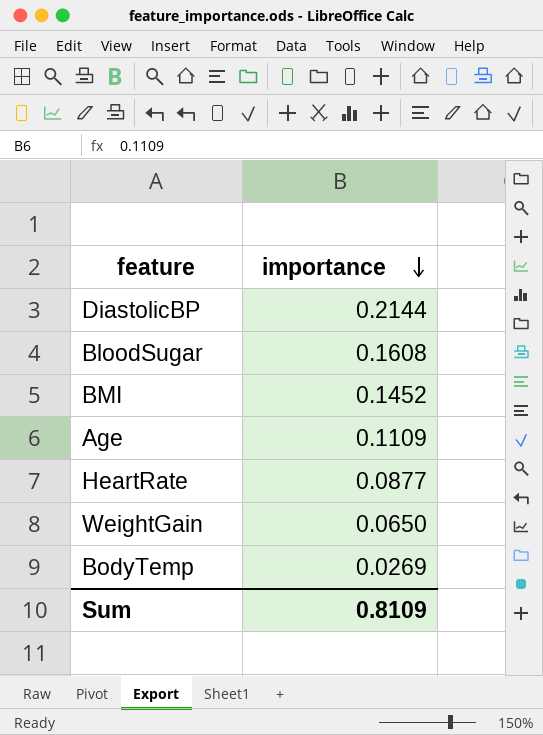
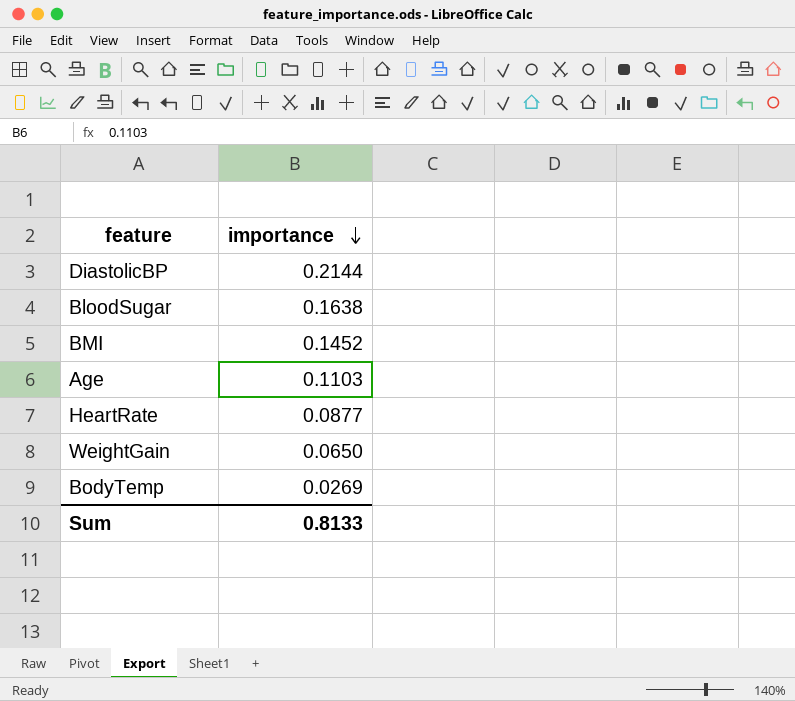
BloodSugar | importance: 0.1608 -> 0.1638
Age | importance: 0.1109 -> 0.1103
Sum | importance: 0.8109 -> 0.8133

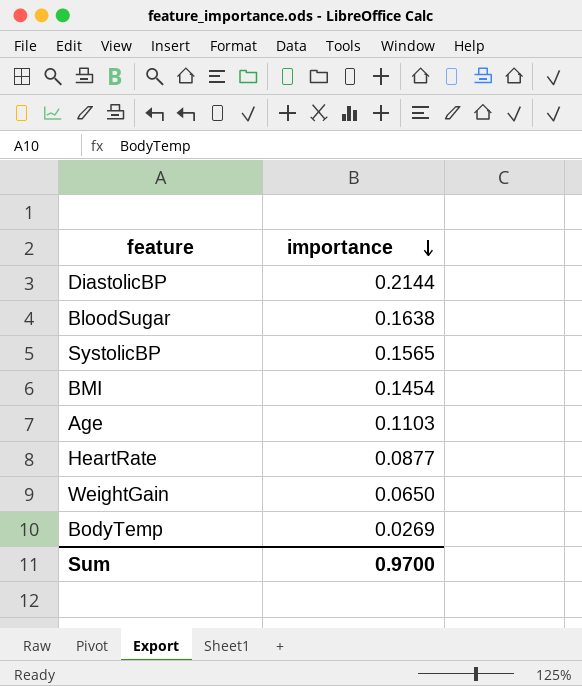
row SystolicBP: none -> 0.1565
BMI | importance: 0.1452 -> 0.1454
Sum | importance: 0.8133 -> 0.9700

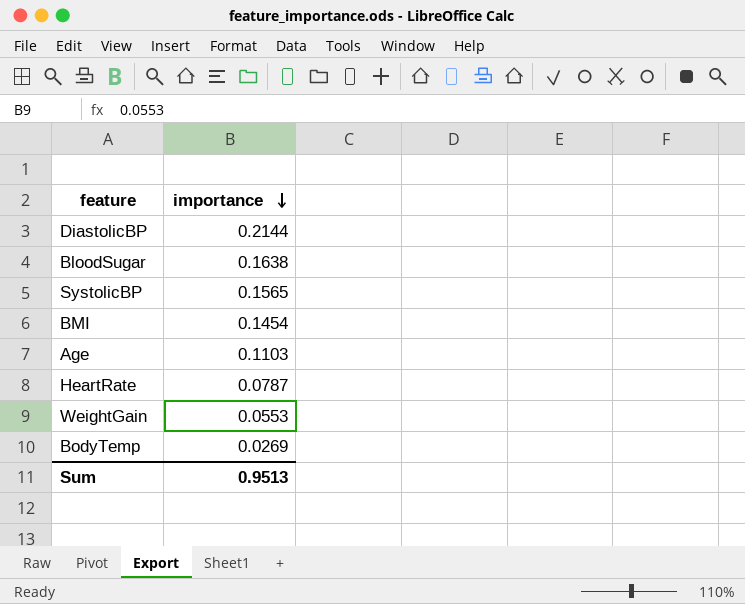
HeartRate | importance: 0.0877 -> 0.0787
WeightGain | importance: 0.0650 -> 0.0553
Sum | importance: 0.9700 -> 0.9513

